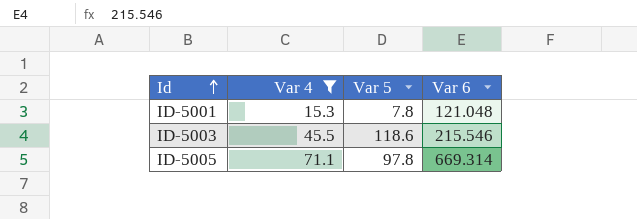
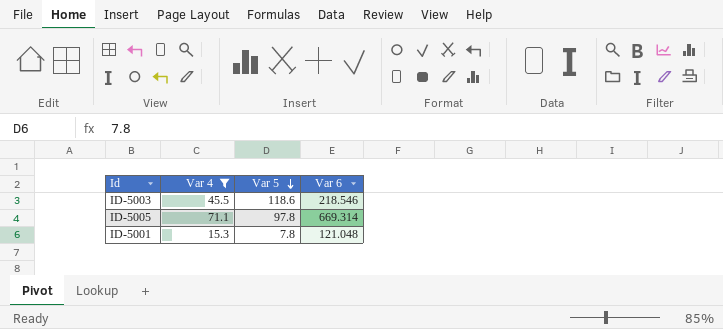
row order: Id ascending -> Var 5 descending
ID-5003 | Var 6: 215.546 -> 218.546

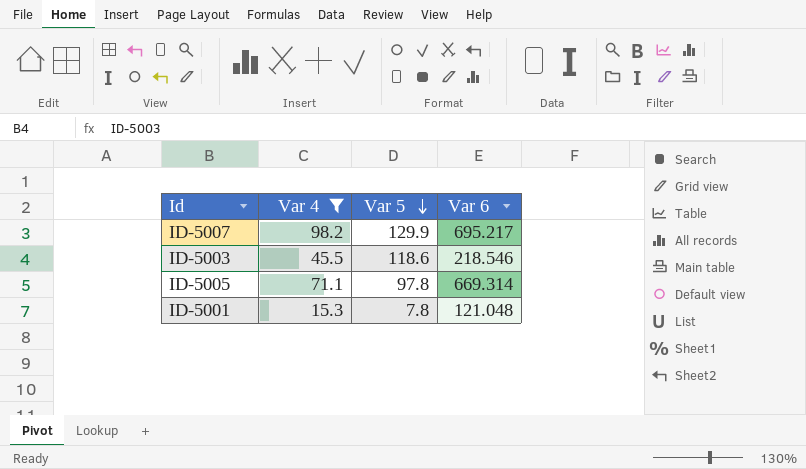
row ID-5007: none -> 98.2 | 129.9 | 695.217

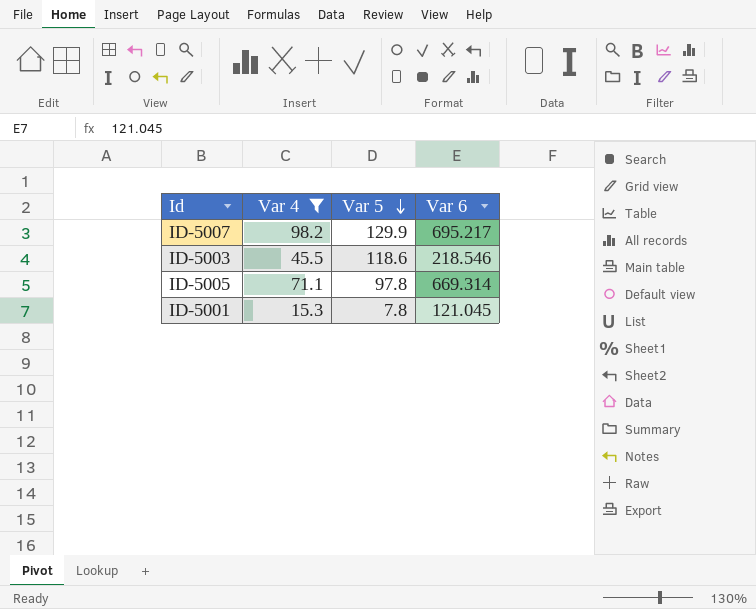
ID-5001 | Var 6: 121.048 -> 121.045

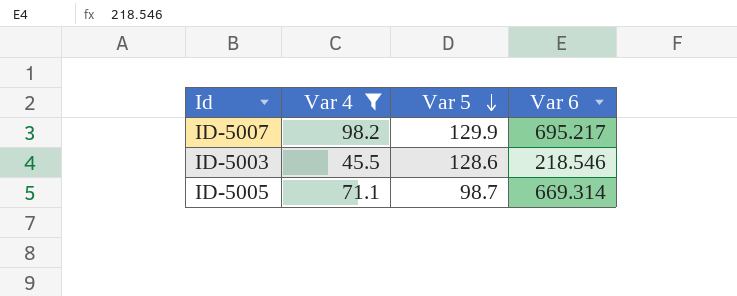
row ID-5001: 15.3 | 7.8 | 121.045 -> none
ID-5003 | Var 5: 118.6 -> 128.6
ID-5005 | Var 5: 97.8 -> 98.7

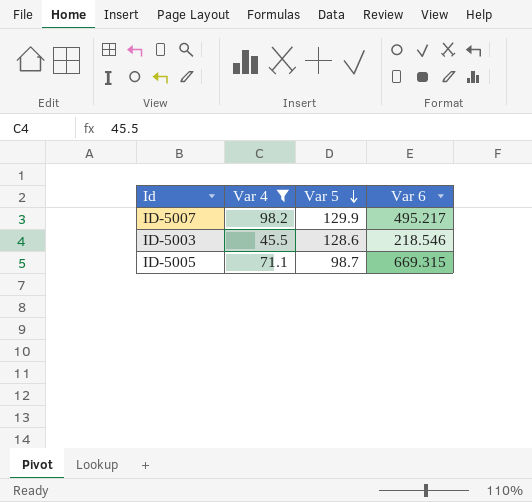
ID-5007 | Var 6: 695.217 -> 495.217
ID-5005 | Var 6: 669.314 -> 669.315

